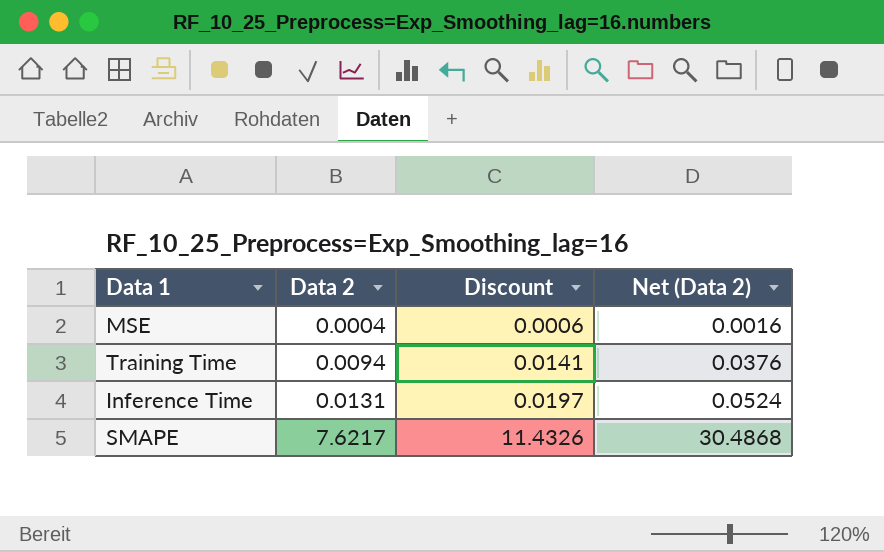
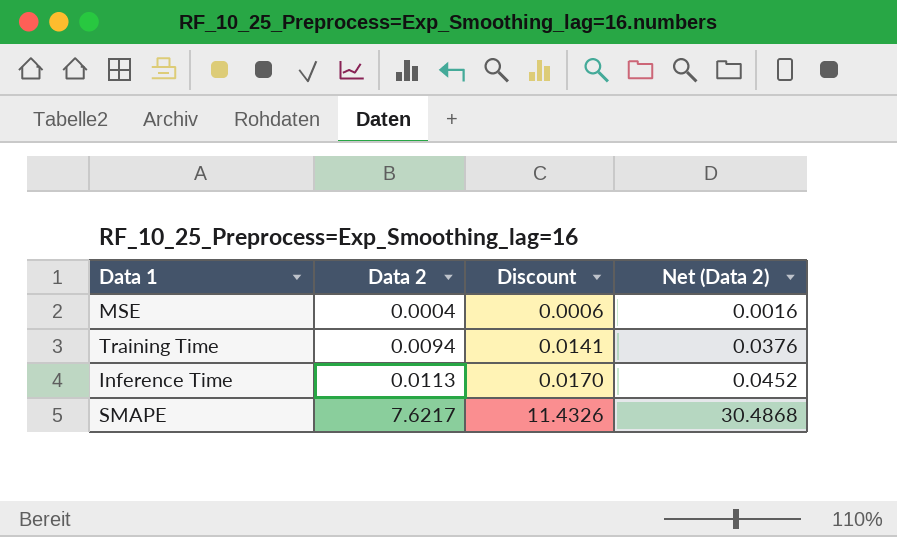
Inference Time | Data 2: 0.0131 -> 0.0113
Inference Time | Discount: 0.0197 -> 0.0170
Inference Time | Net (Data 2): 0.0524 -> 0.0452

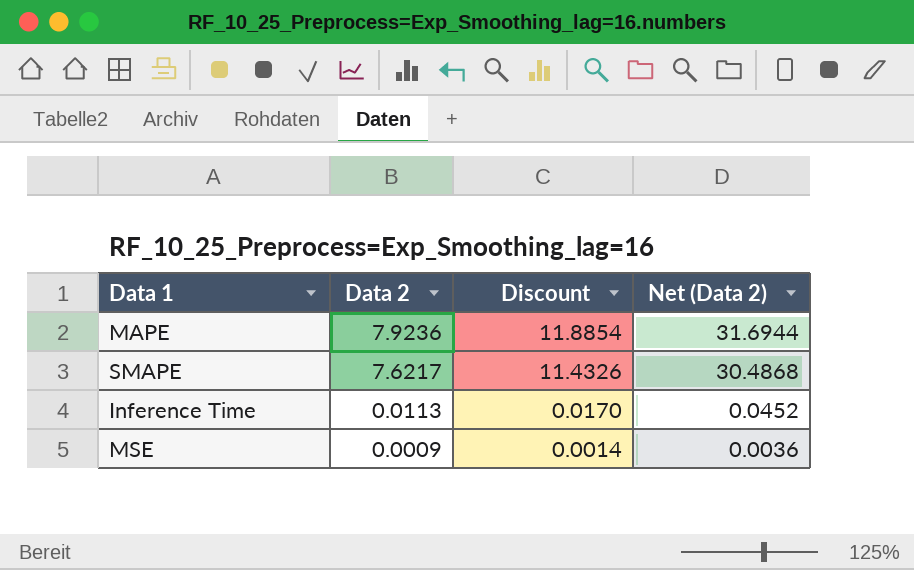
row order: Data 2 ascending -> Data 2 descending
row Training Time: 0.0094 | 0.0141 | 0.0376 -> none
row MAPE: none -> 7.9236 | 11.8854 | 31.6944
MSE | Data 2: 0.0004 -> 0.0009
MSE | Discount: 0.0006 -> 0.0014
MSE | Net (Data 2): 0.0016 -> 0.0036

